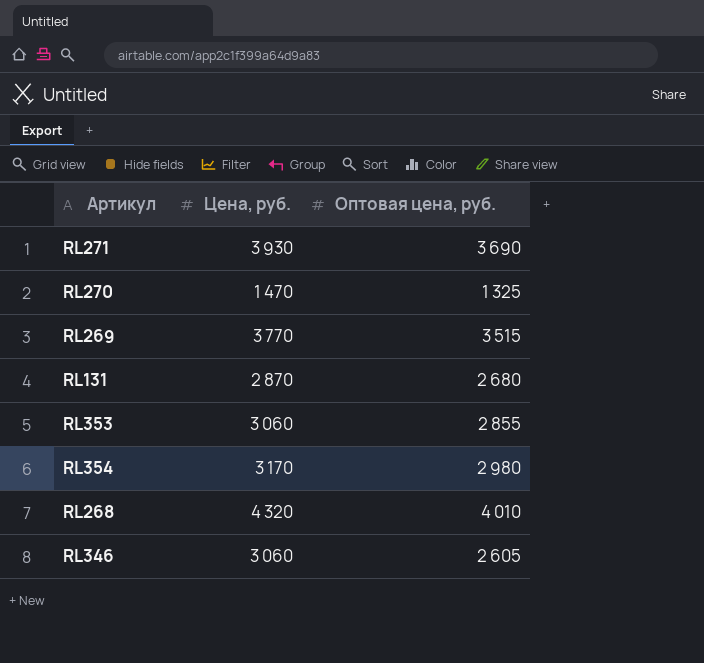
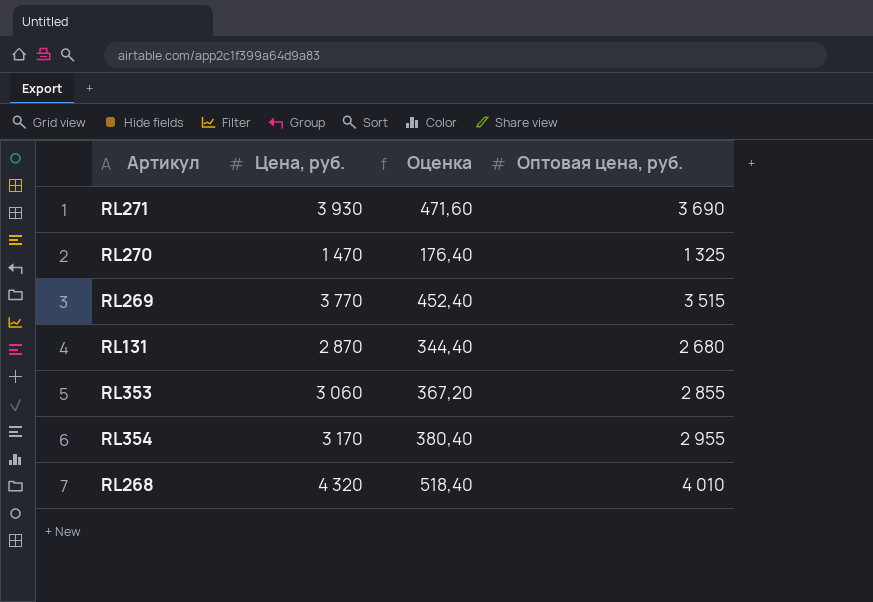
column Оценка | formula: none -> [Цена, руб.] * 0,12
row RL346: 3 060 | 2 605 -> none
RL354 | Оптовая цена, руб.: 2 980 -> 2 955

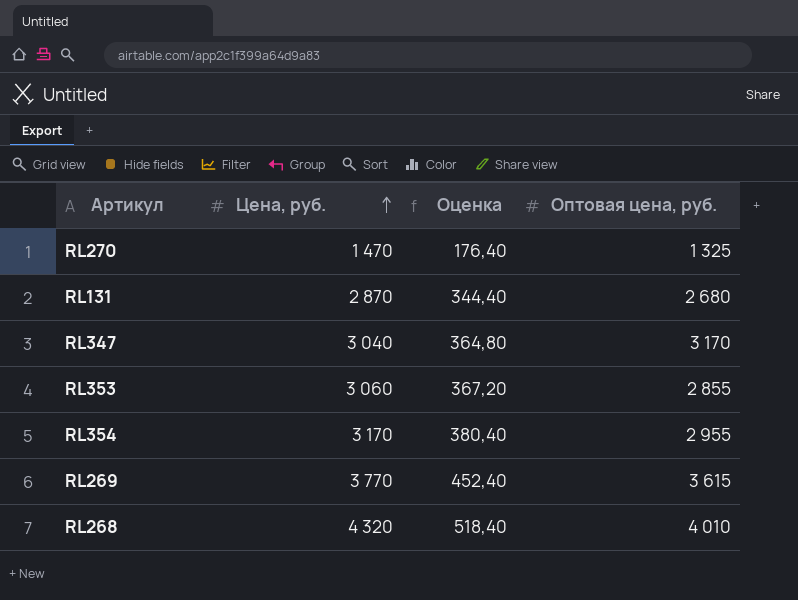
row order: none -> Цена, руб. ascending
row RL271: 3 930 | 471,60 | 3 690 -> none
row RL347: none -> 3 040 | 364,80 | 3 170
RL269 | Оптовая цена, руб.: 3 515 -> 3 615

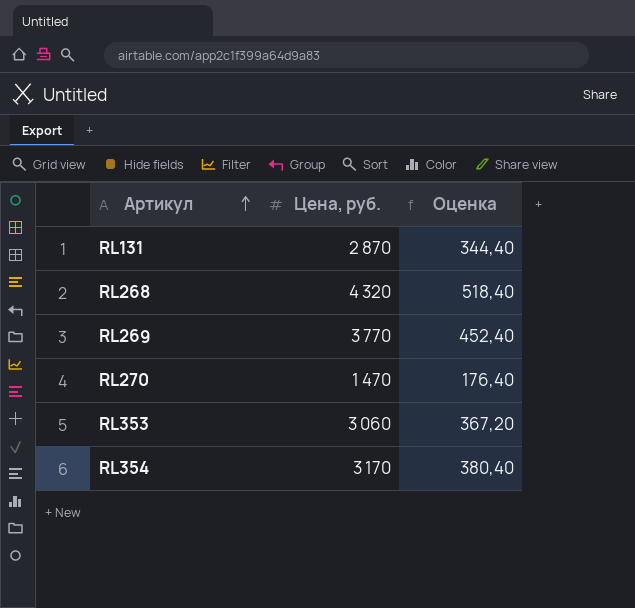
row order: Цена, руб. ascending -> Артикул ascending
column Оптовая цена, руб. | position: 4 -> none
row RL347: 3 040 | 364,80 | 3 170 -> none

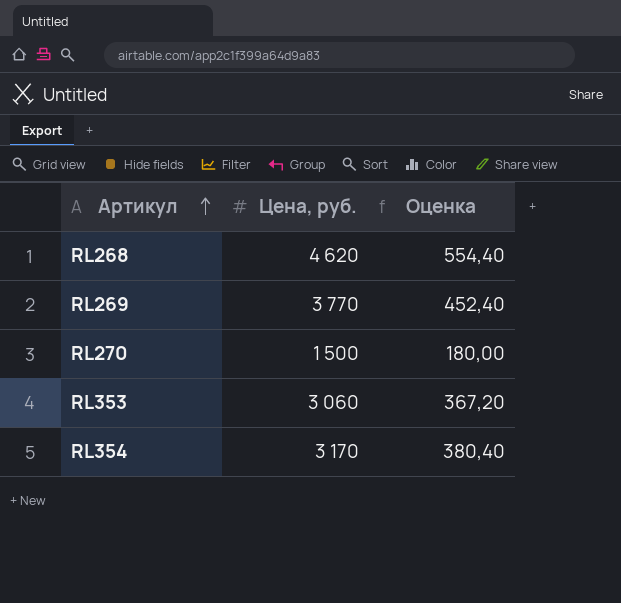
row RL131: 2 870 | 344,40 -> none
RL268 | Цена, руб.: 4 320 -> 4 620
RL268 | Оценка: 518,40 -> 554,40
RL270 | Цена, руб.: 1 470 -> 1 500
RL270 | Оценка: 176,40 -> 180,00

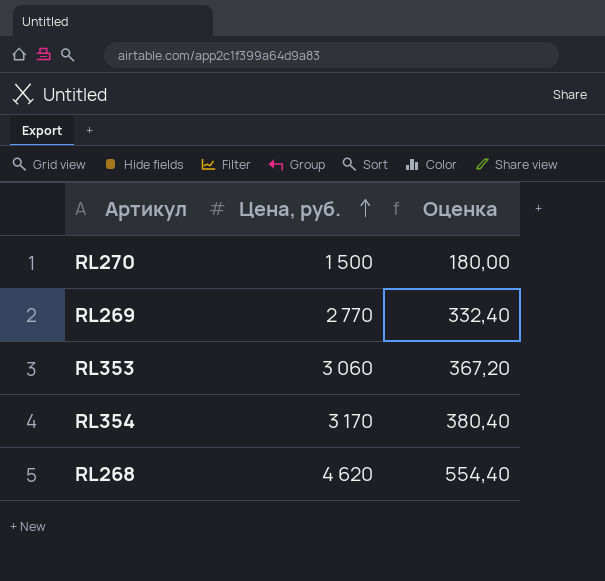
row order: Артикул ascending -> Цена, руб. ascending
RL269 | Цена, руб.: 3 770 -> 2 770
RL269 | Оценка: 452,40 -> 332,40

